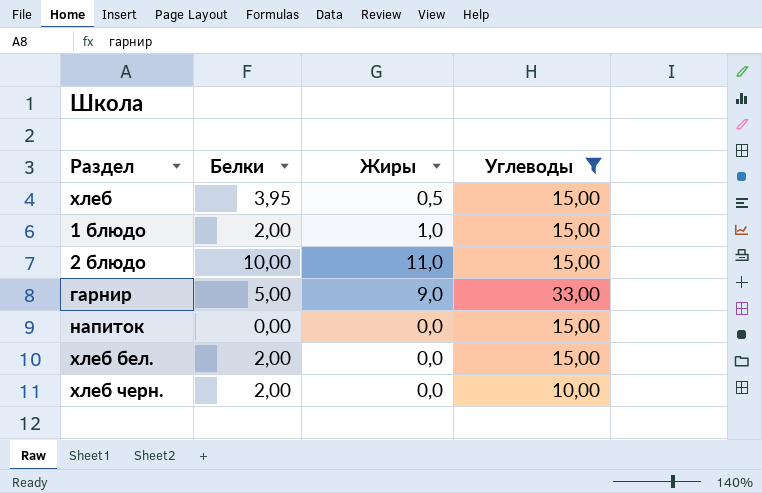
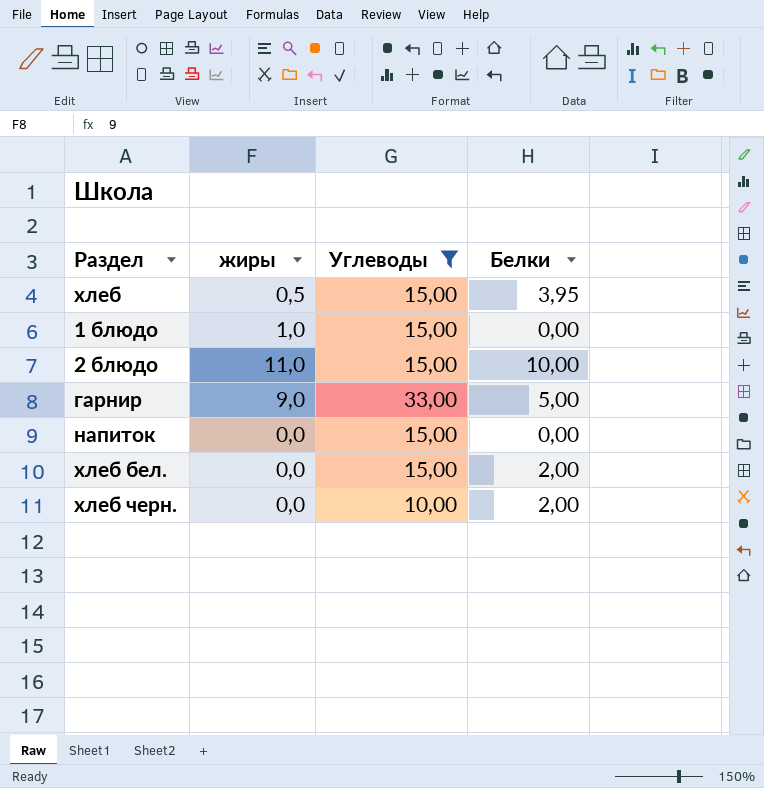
column name: Жиры -> жиры
column Белки | position: 2 -> 4
1 блюдо | Белки: 2,00 -> 0,00

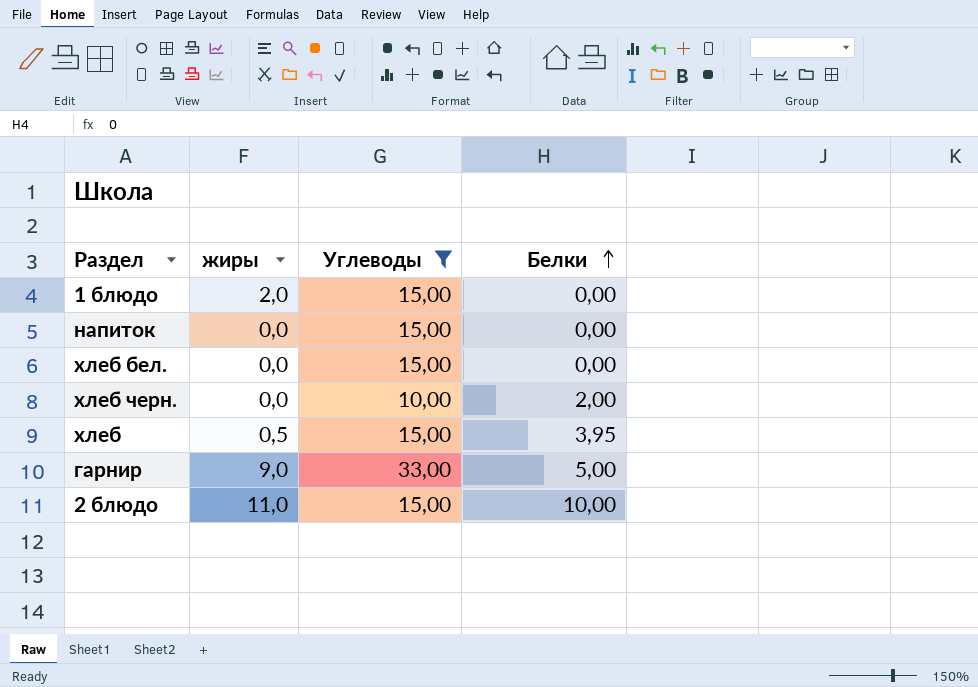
row order: none -> Белки ascending
1 блюдо | жиры: 1,0 -> 2,0
хлеб бел. | Белки: 2,00 -> 0,00

